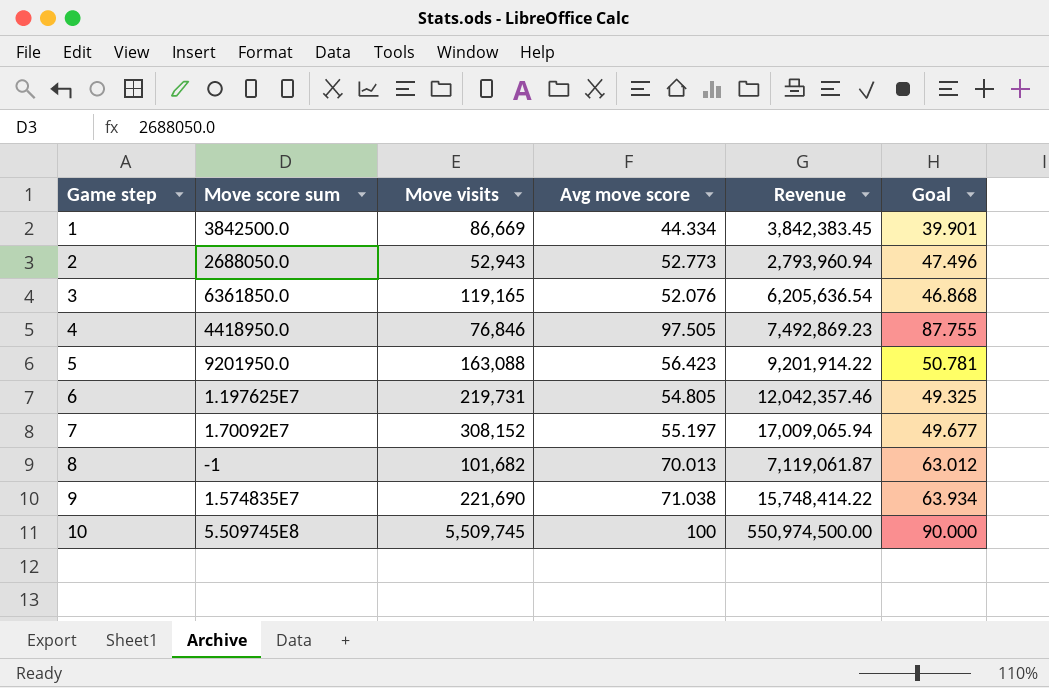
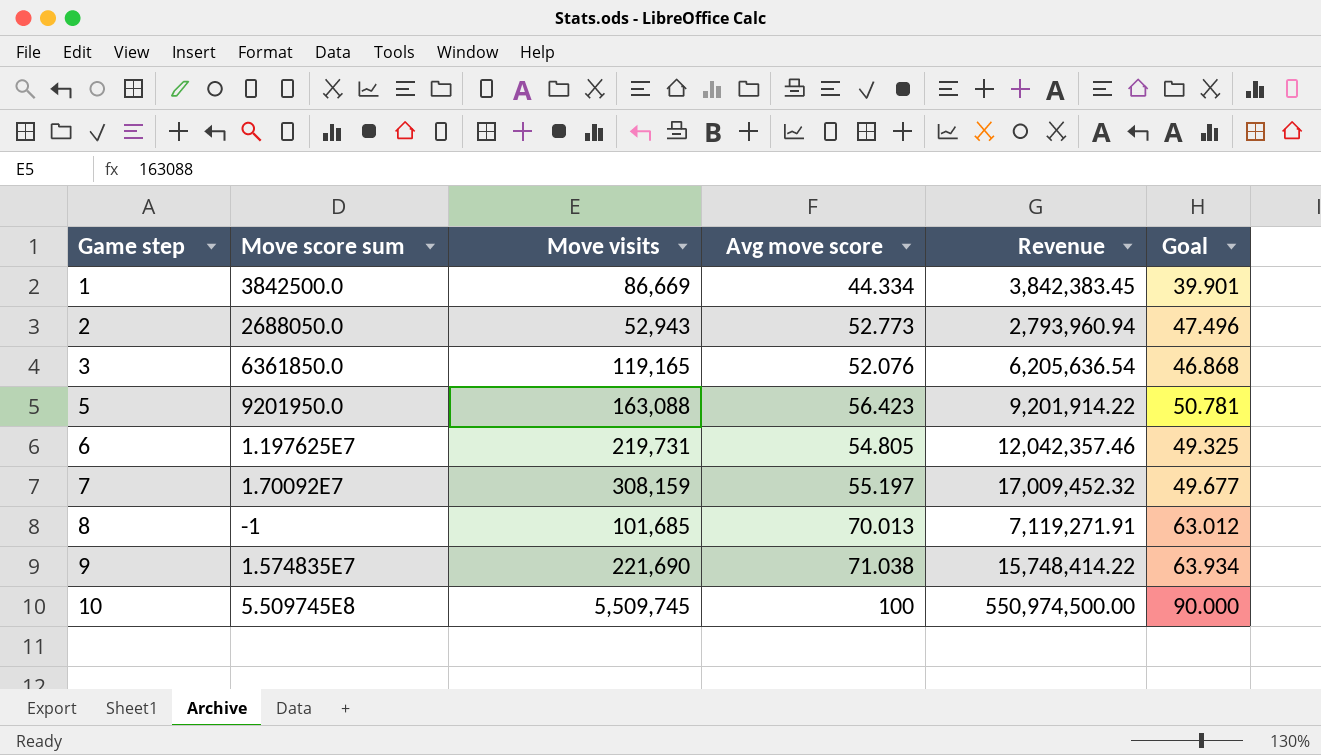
row 4: 4418950.0 | 76,846 | 97.505 | 7,492,869.23 | 87.755 -> none
7 | Move visits: 308,152 -> 308,159
7 | Revenue: 17,009,065.94 -> 17,009,452.32
8 | Move visits: 101,682 -> 101,685
8 | Revenue: 7,119,061.87 -> 7,119,271.91

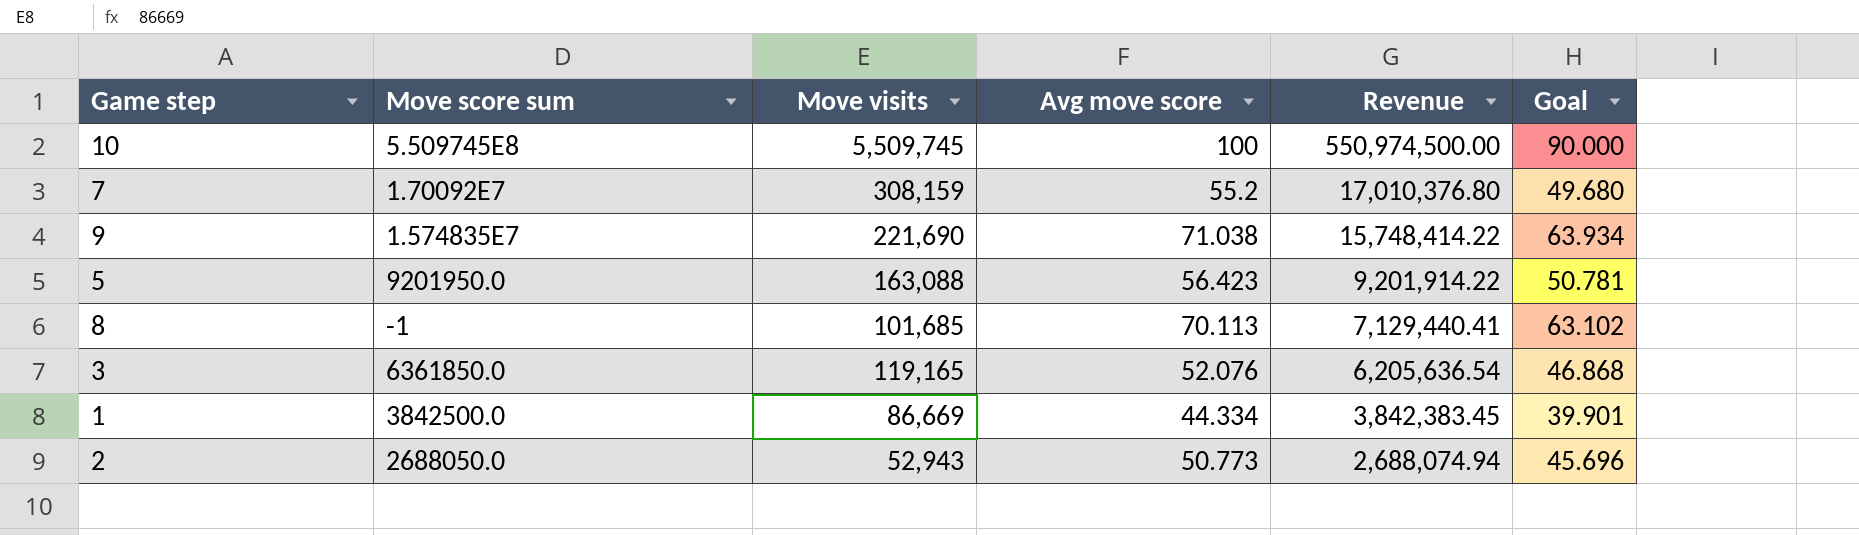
row order: Game step ascending -> Revenue descending
row 6: 1.197625E7 | 219,731 | 54.805 | 12,042,357.46 | 49.325 -> none
7 | Avg move score: 55.197 -> 55.2
7 | Revenue: 17,009,452.32 -> 17,010,376.80
7 | Goal: 49.677 -> 49.680
8 | Avg move score: 70.013 -> 70.113
8 | Revenue: 7,119,271.91 -> 7,129,440.41
8 | Goal: 63.012 -> 63.102
2 | Avg move score: 52.773 -> 50.773
2 | Revenue: 2,793,960.94 -> 2,688,074.94
2 | Goal: 47.496 -> 45.696

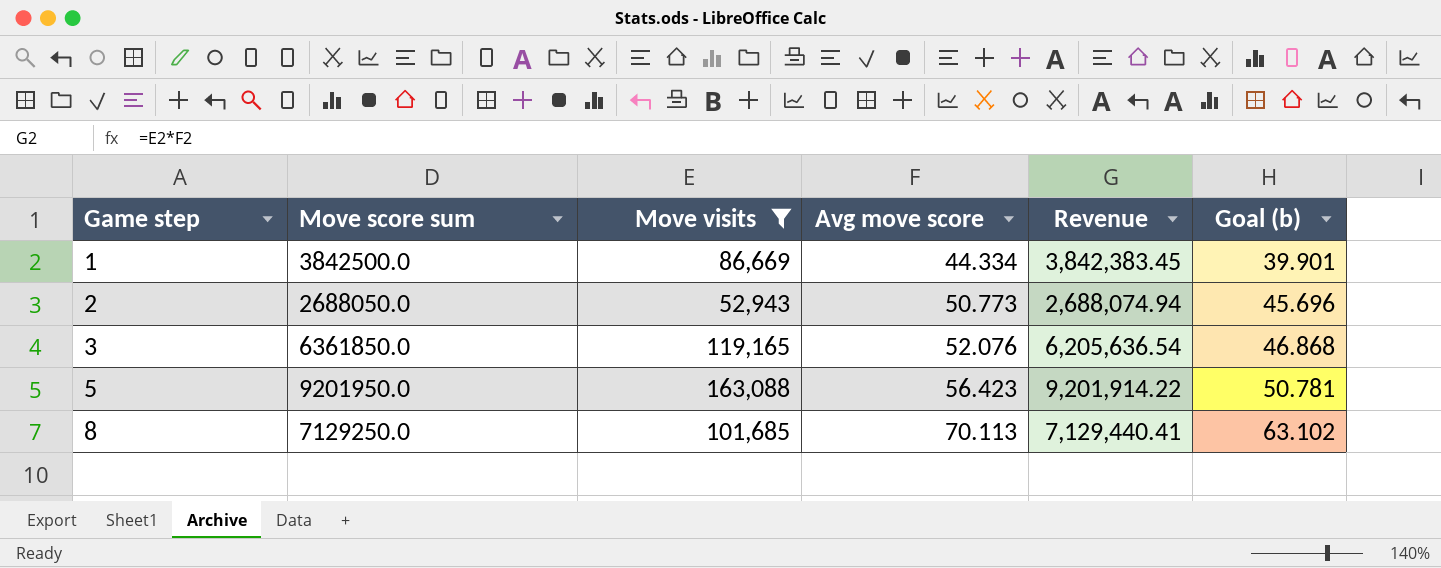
filter: none -> Move visits <= 163,088
row order: Revenue descending -> Game step ascending
column name: Goal -> Goal (b)
8 | Move score sum: -1 -> 7129250.0

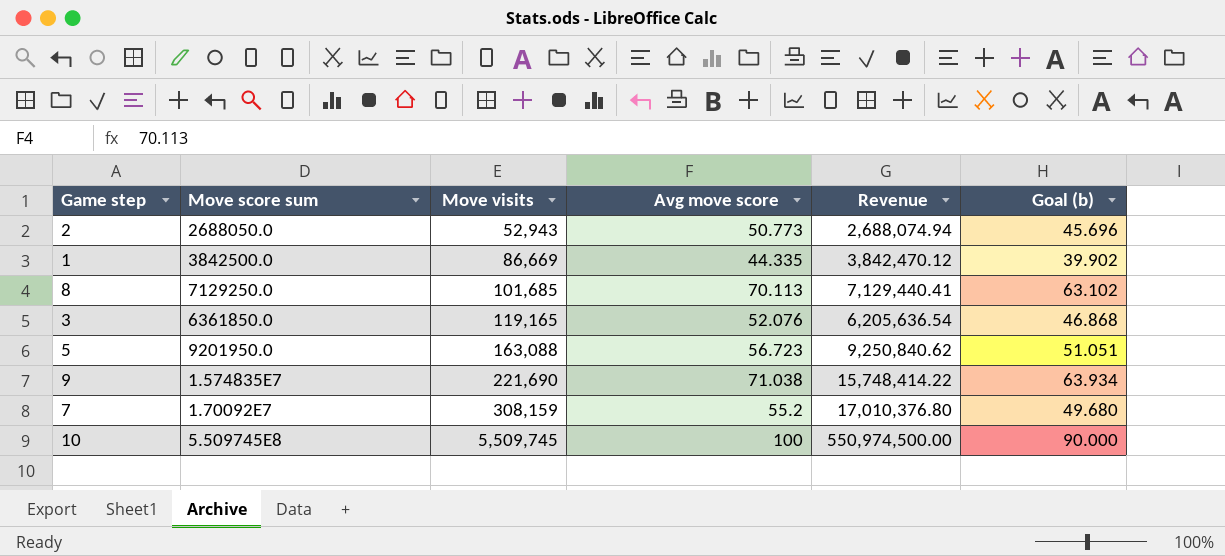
filter: Move visits <= 163,088 -> none
row order: Game step ascending -> Move visits ascending
1 | Avg move score: 44.334 -> 44.335
1 | Revenue: 3,842,383.45 -> 3,842,470.12
1 | Goal (b): 39.901 -> 39.902
5 | Avg move score: 56.423 -> 56.723
5 | Revenue: 9,201,914.22 -> 9,250,840.62
5 | Goal (b): 50.781 -> 51.051

